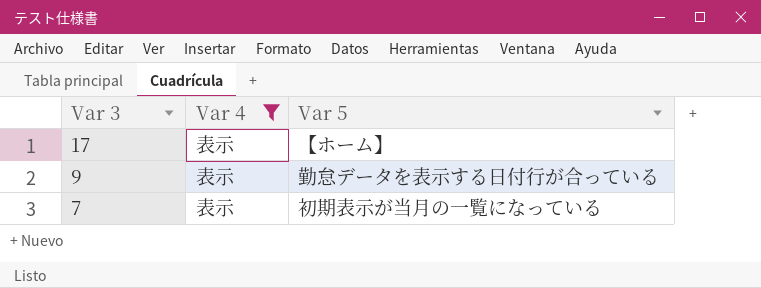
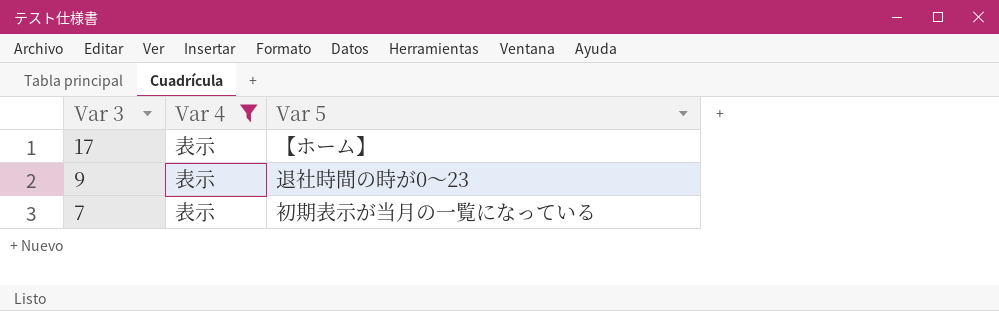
9 | Var 5: 勤怠データを表示する日付行が合っている -> 退社時間の時が0～23

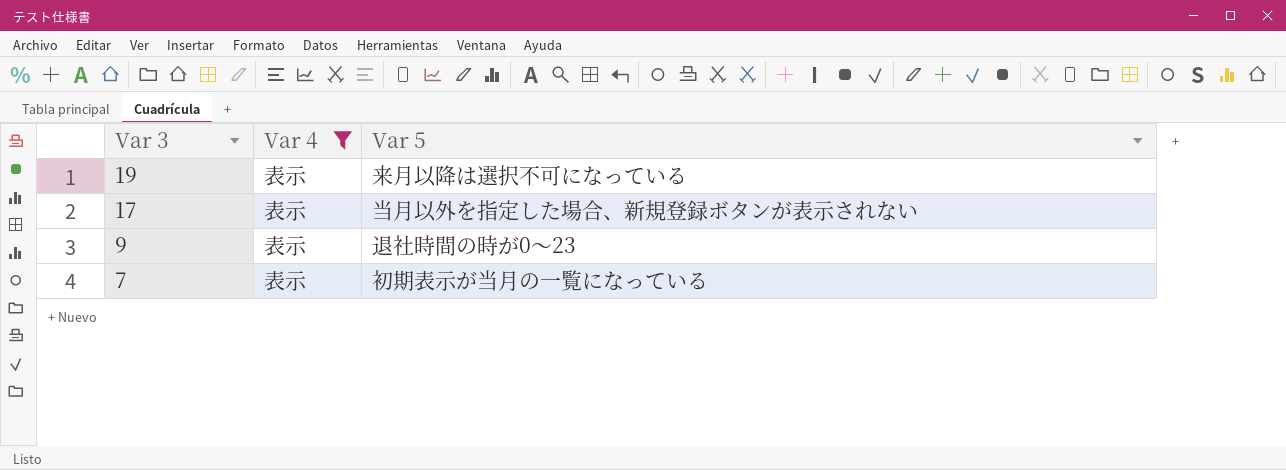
row 19: none -> 表示 | 来月以降は選択不可になっている
17 | Var 5: 【ホーム】 -> 当月以外を指定した場合、新規登録ボタンが表示されない

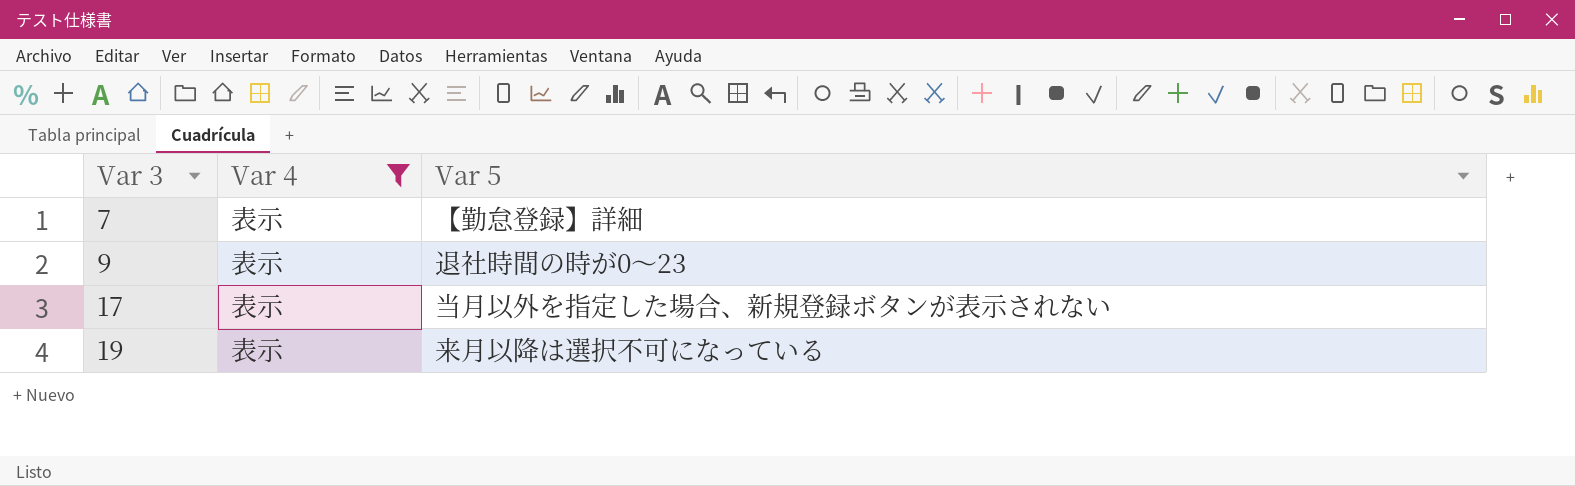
row order: Var 3 descending -> Var 3 ascending
7 | Var 5: 初期表示が当月の一覧になっている -> 【勤怠登録】詳細

